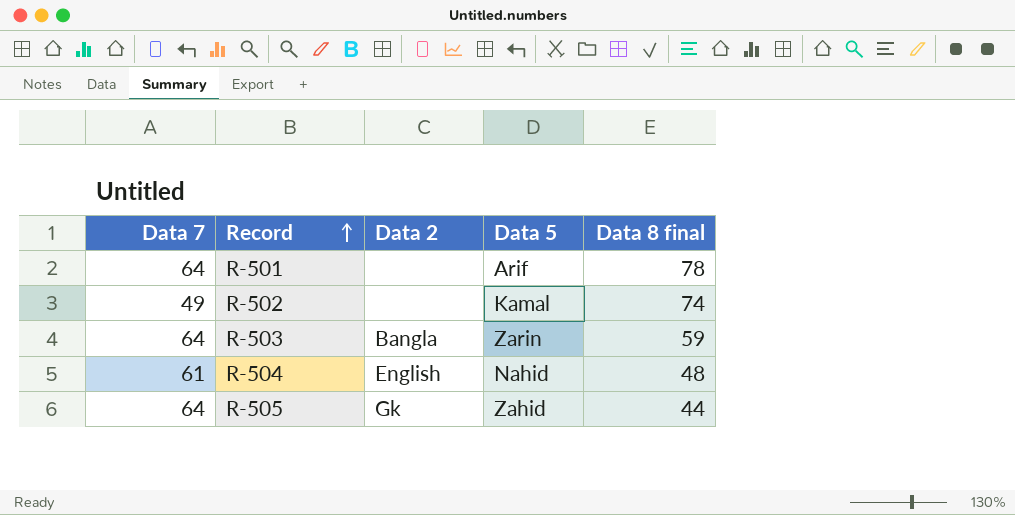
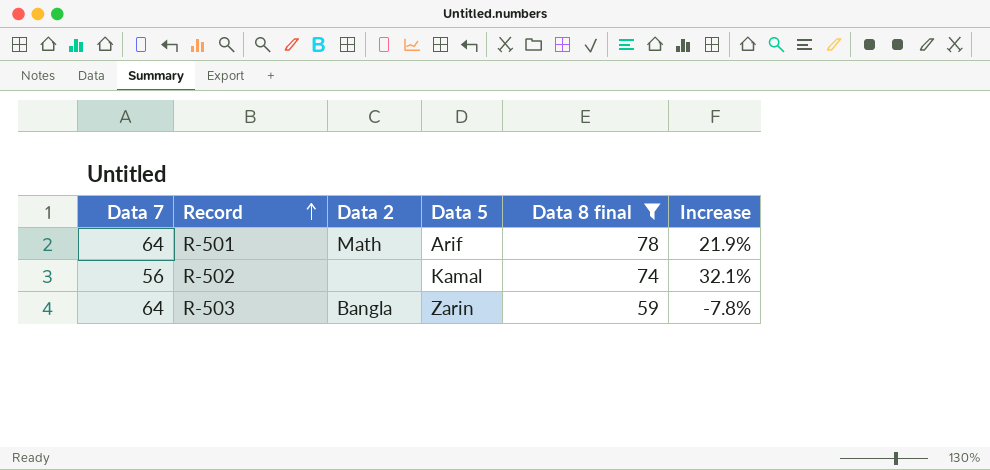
filter: none -> Data 8 final >= 59
column Increase | formula: none -> ([Data 8 final] - [Data 7]) / [Data 7]
R-501 | Data 2: none -> Math
R-502 | Data 7: 49 -> 56

